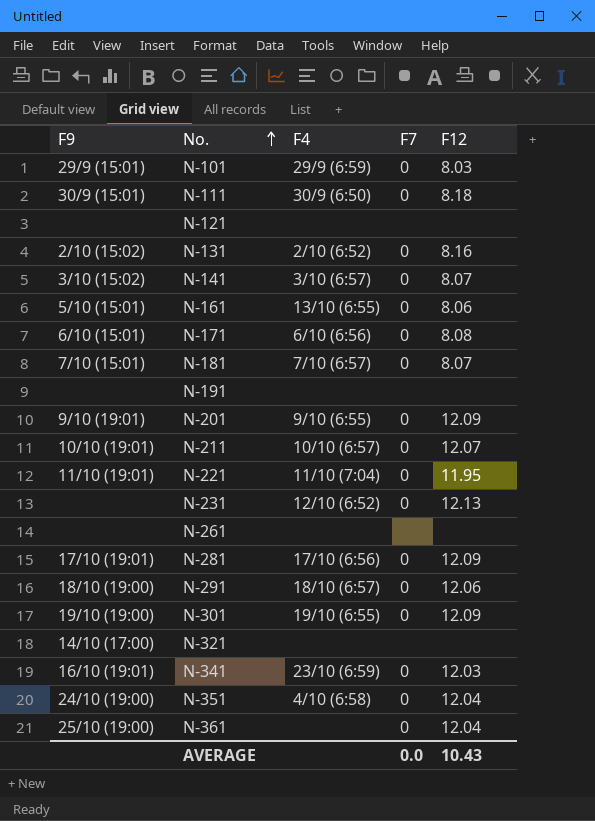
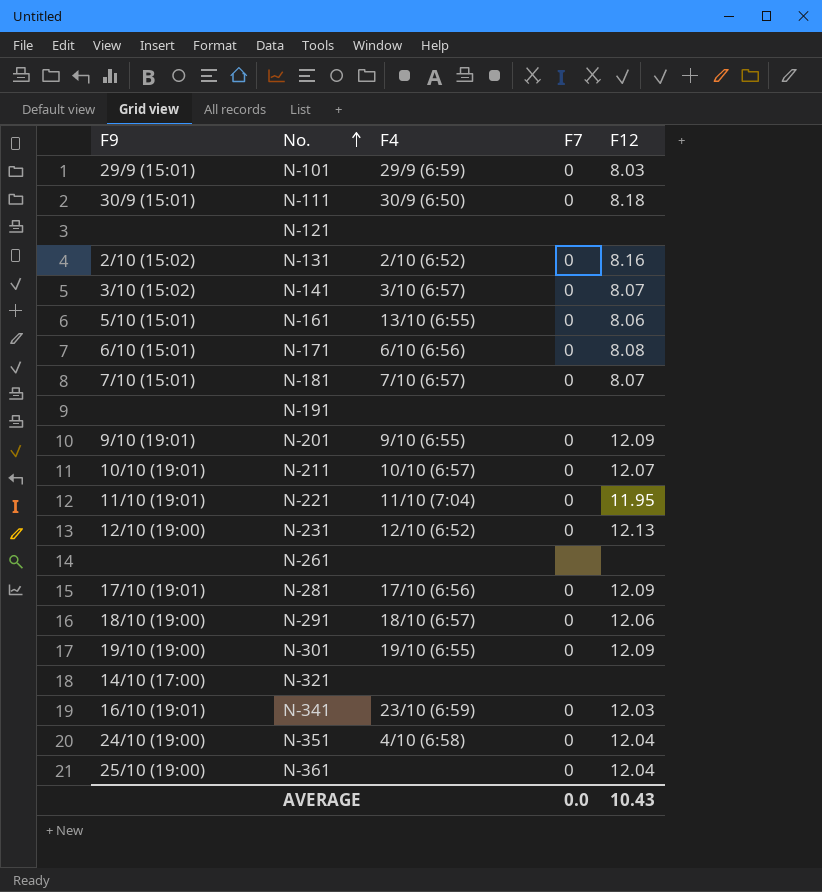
N-231 | F9: none -> 12/10 (19:00)

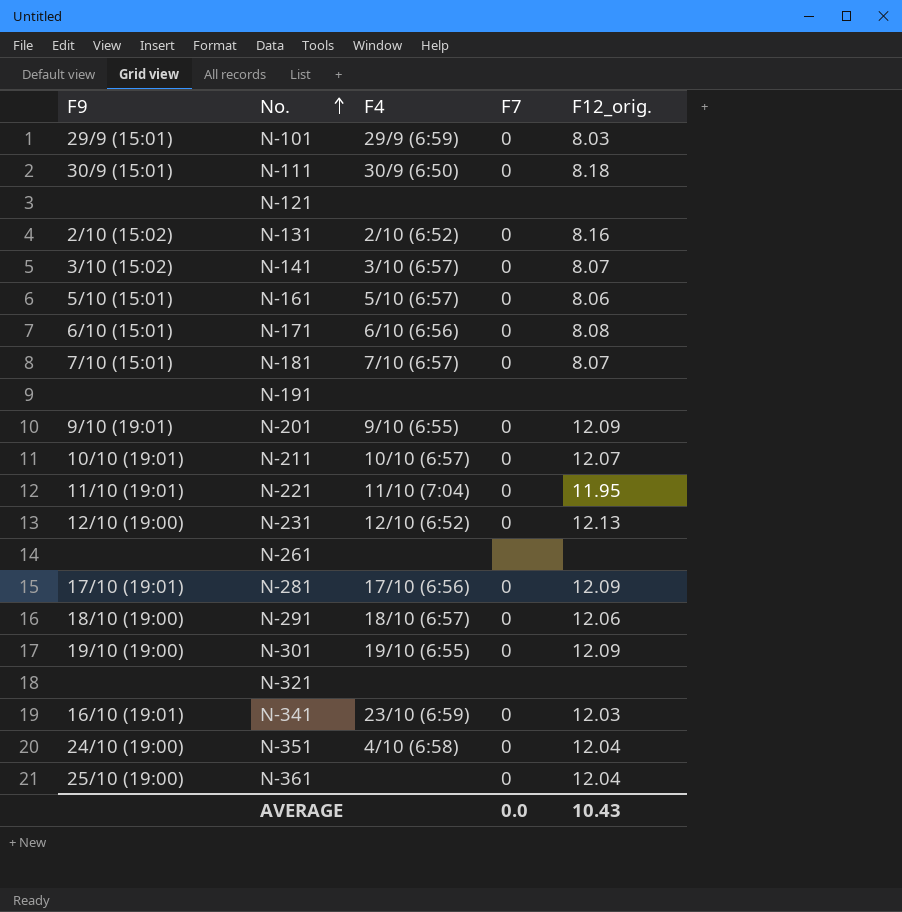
column name: F12 -> F12_orig.
N-161 | F4: 13/10 (6:55) -> 5/10 (6:57)
N-321 | F9: 14/10 (17:00) -> none

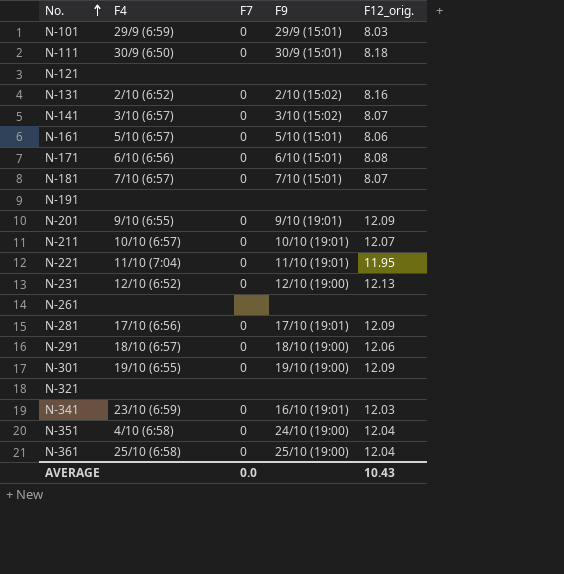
column F9 | position: 1 -> 4
N-361 | F4: none -> 25/10 (6:58)

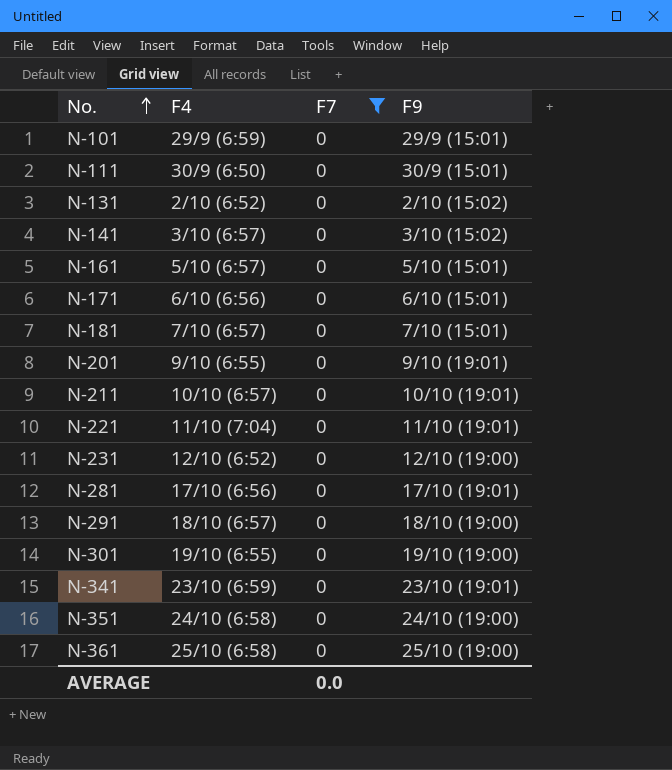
filter: none -> F7 = 0
column F12_orig. | position: 5 -> none
N-341 | F9: 16/10 (19:01) -> 23/10 (19:01)
N-351 | F4: 4/10 (6:58) -> 24/10 (6:58)

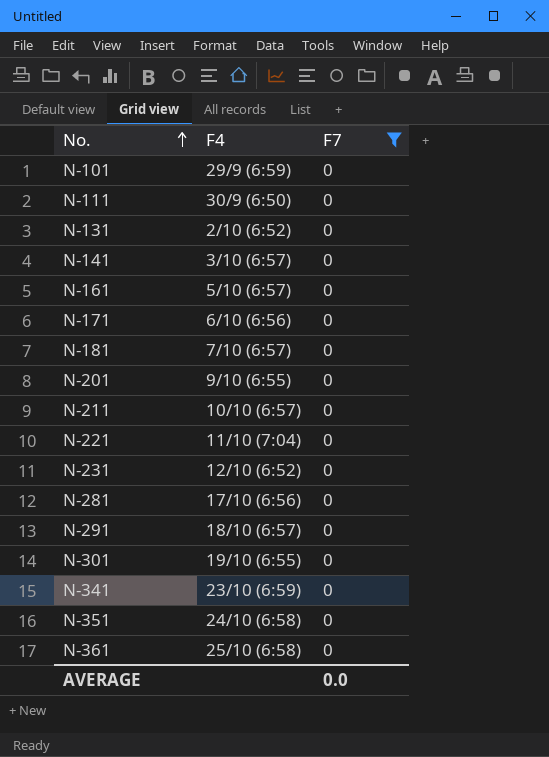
column F9 | position: 4 -> none

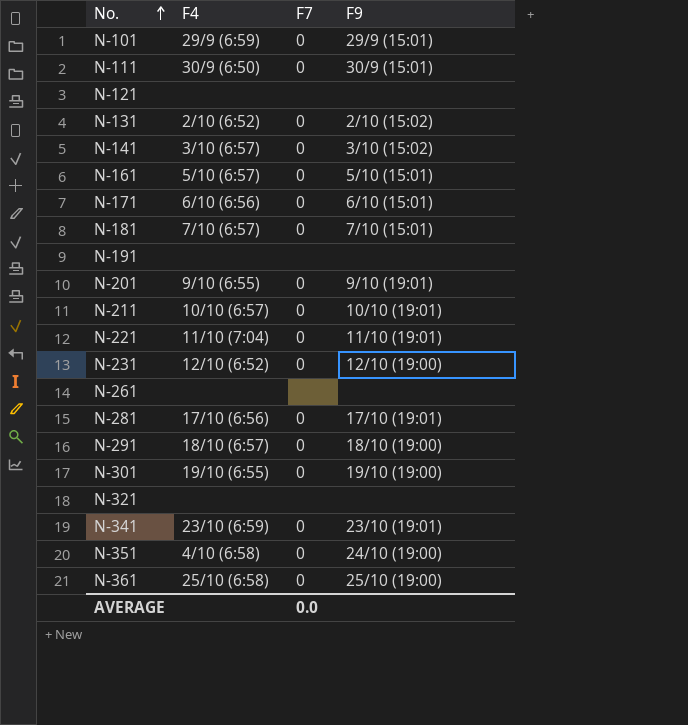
filter: F7 = 0 -> none
column F9 | position: none -> 4
N-351 | F4: 24/10 (6:58) -> 4/10 (6:58)

